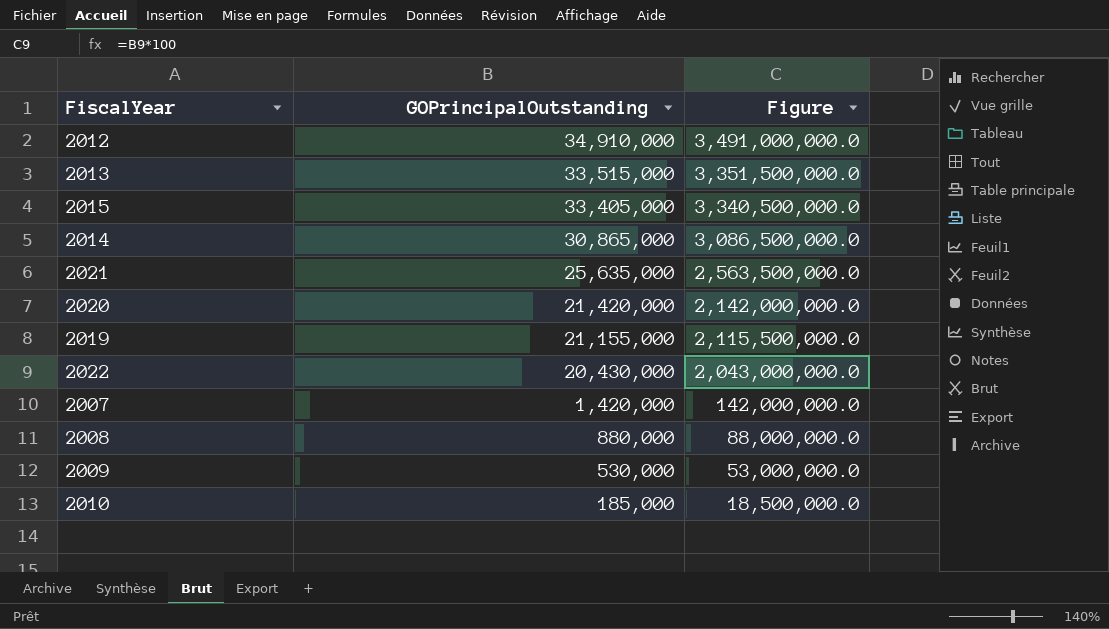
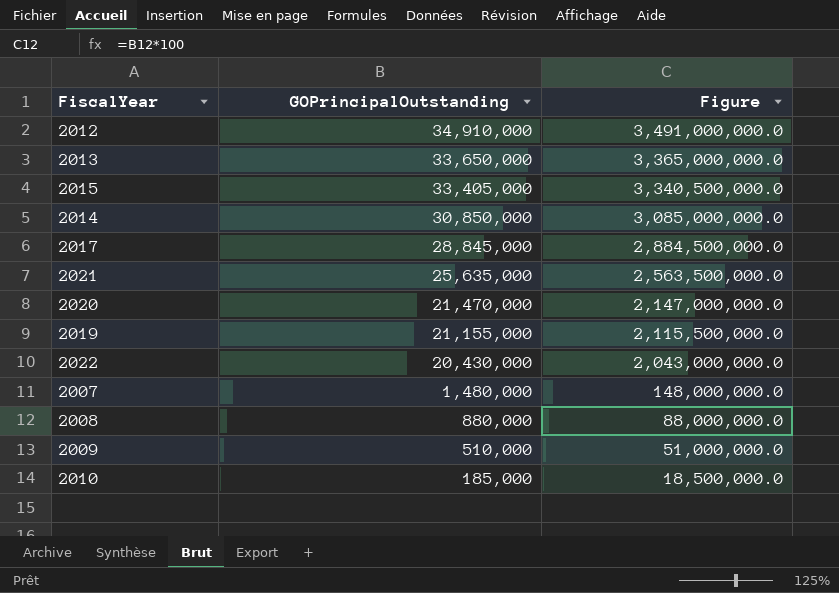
2013 | GOPrincipalOutstanding: 33,515,000 -> 33,650,000
2013 | Figure: 3,351,500,000.0 -> 3,365,000,000.0
2014 | GOPrincipalOutstanding: 30,865,000 -> 30,850,000
2014 | Figure: 3,086,500,000.0 -> 3,085,000,000.0
row 2017: none -> 28,845,000 | 2,884,500,000.0
2020 | GOPrincipalOutstanding: 21,420,000 -> 21,470,000
2020 | Figure: 2,142,000,000.0 -> 2,147,000,000.0
2007 | GOPrincipalOutstanding: 1,420,000 -> 1,480,000
2007 | Figure: 142,000,000.0 -> 148,000,000.0
2009 | GOPrincipalOutstanding: 530,000 -> 510,000
2009 | Figure: 53,000,000.0 -> 51,000,000.0

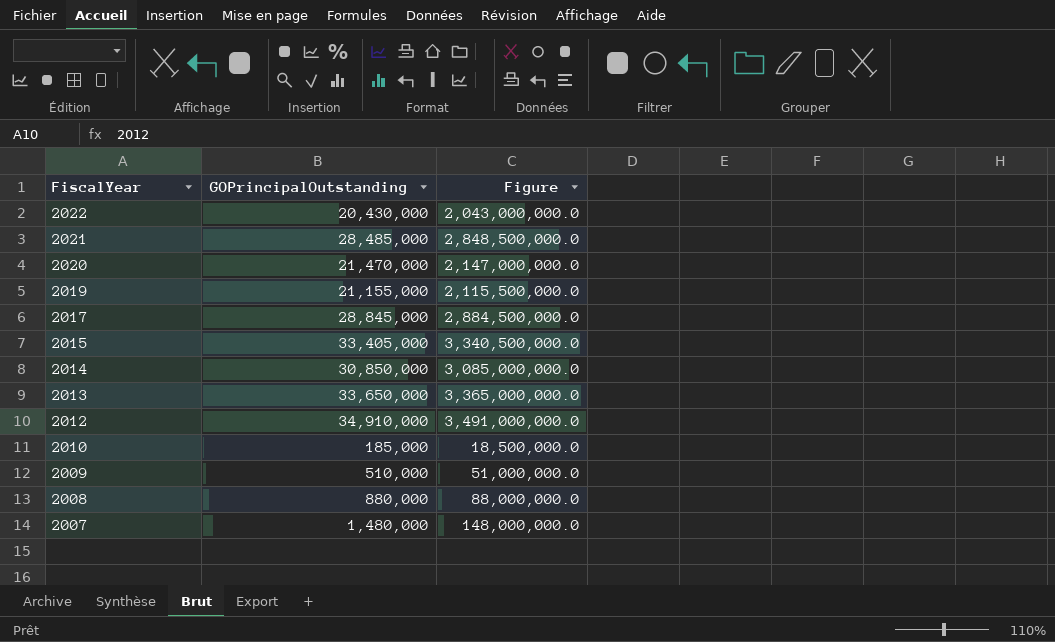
row order: GOPrincipalOutstanding descending -> FiscalYear descending
2021 | GOPrincipalOutstanding: 25,635,000 -> 28,485,000
2021 | Figure: 2,563,500,000.0 -> 2,848,500,000.0

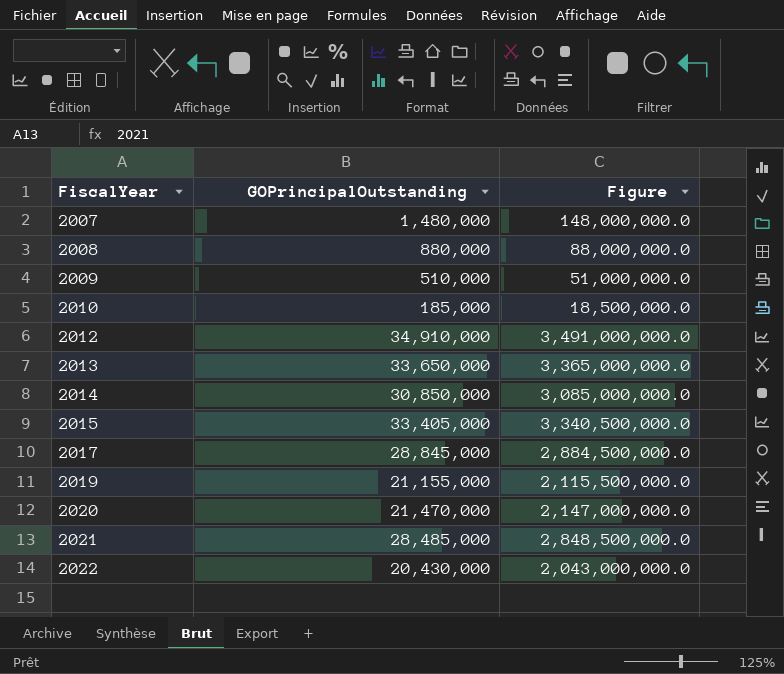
row order: FiscalYear descending -> FiscalYear ascending

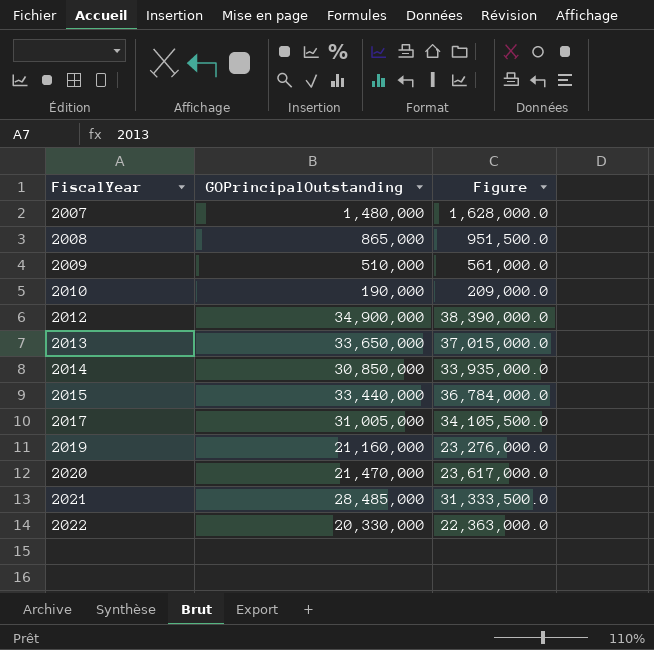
column Figure | formula: [GOPrincipalOutstanding] * 100 -> [GOPrincipalOutstanding] * 1.1
2008 | GOPrincipalOutstanding: 880,000 -> 865,000
2010 | GOPrincipalOutstanding: 185,000 -> 190,000
2012 | GOPrincipalOutstanding: 34,910,000 -> 34,900,000
2015 | GOPrincipalOutstanding: 33,405,000 -> 33,440,000
2017 | GOPrincipalOutstanding: 28,845,000 -> 31,005,000
2019 | GOPrincipalOutstanding: 21,155,000 -> 21,160,000
2022 | GOPrincipalOutstanding: 20,430,000 -> 20,330,000

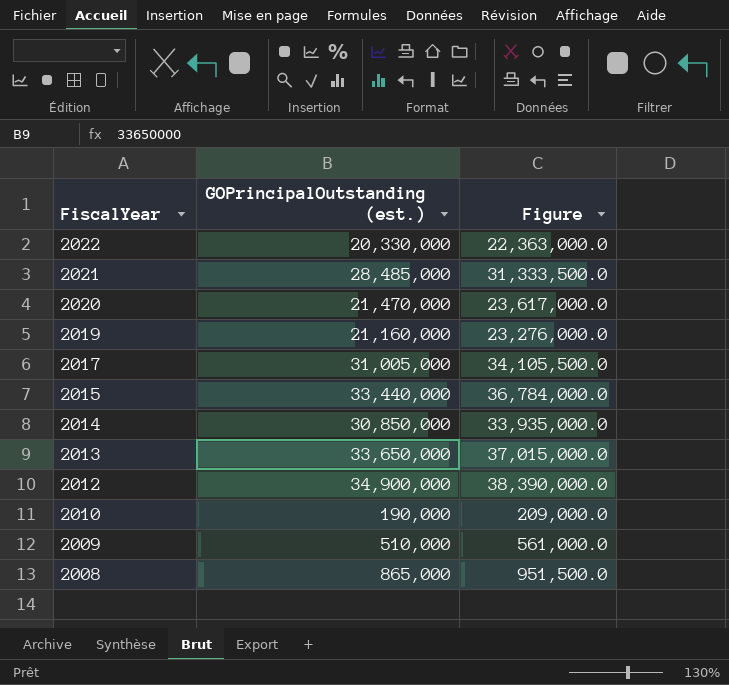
row order: FiscalYear ascending -> FiscalYear descending
column name: GOPrincipalOutstanding -> GOPrincipalOutstanding (est.)
row 2007: 1,480,000 | 1,628,000.0 -> none

